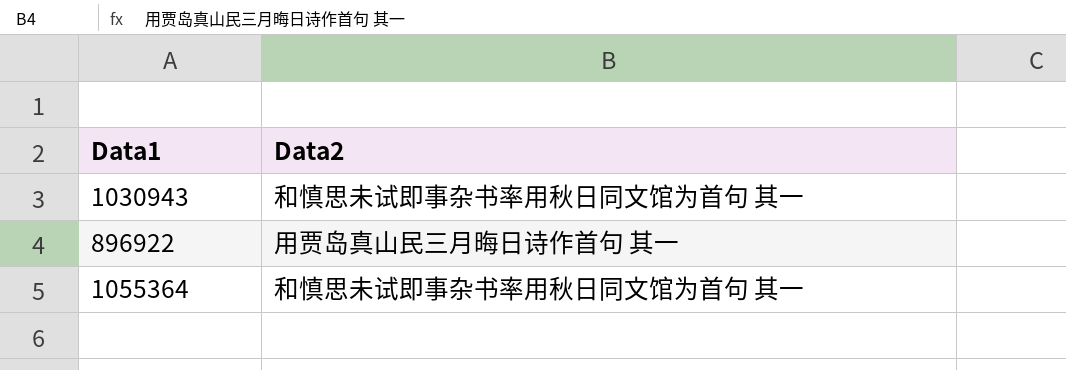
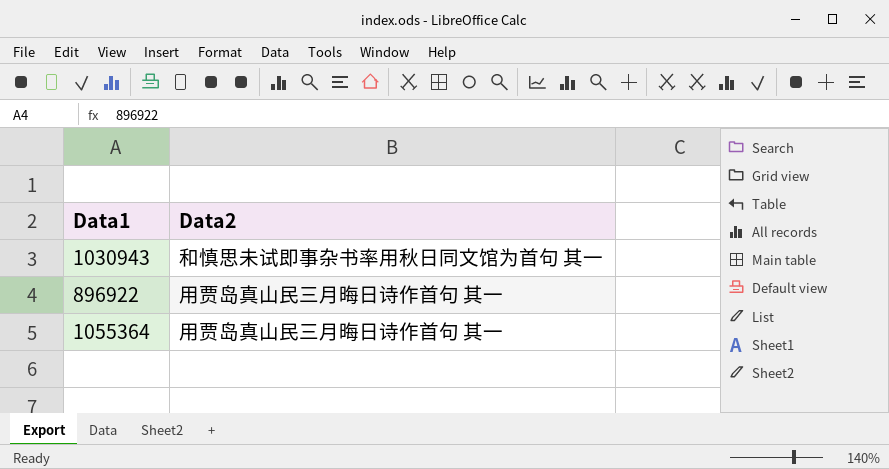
1055364 | Data2: 和慎思未试即事杂书率用秋日同文馆为首句 其一 -> 用贾岛真山民三月晦日诗作首句 其一

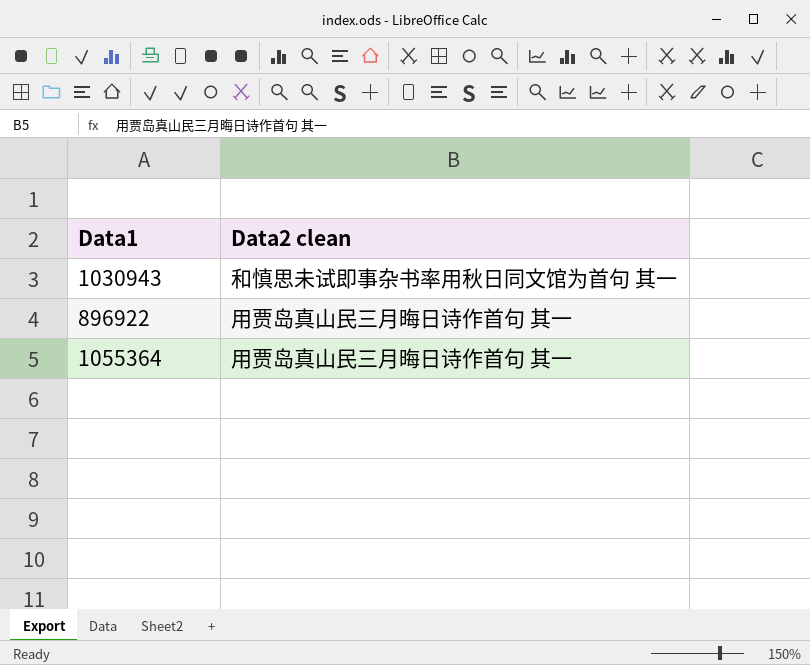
column name: Data2 -> Data2 clean

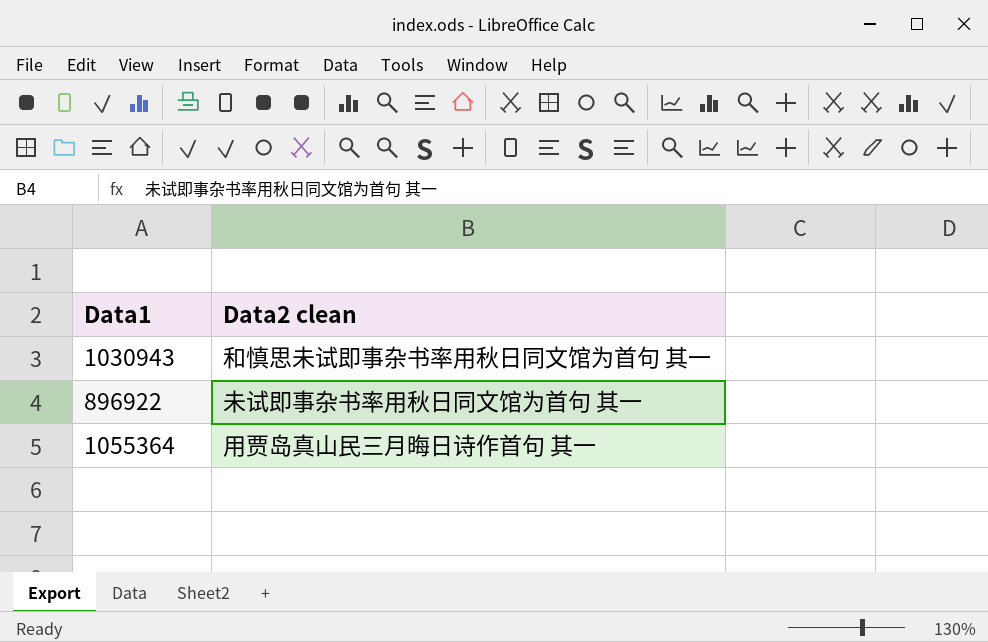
896922 | Data2 clean: 用贾岛真山民三月晦日诗作首句 其一 -> 未试即事杂书率用秋日同文馆为首句 其一

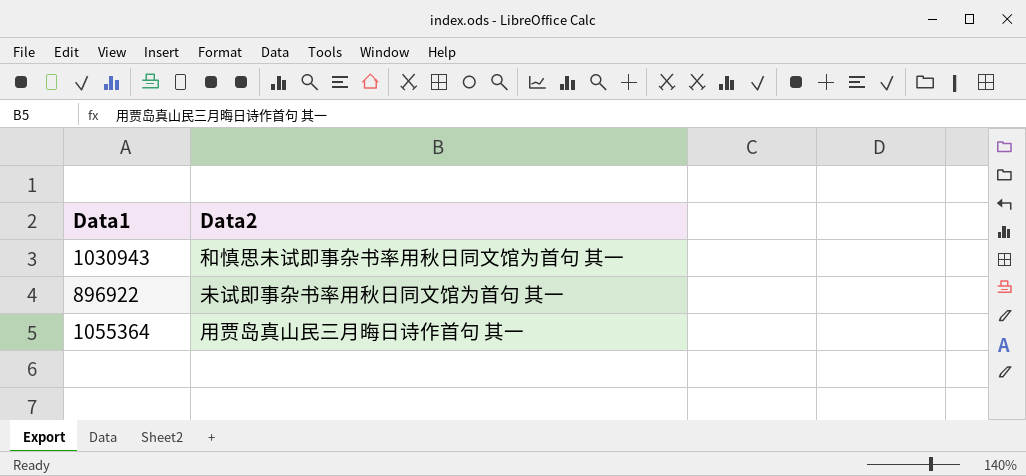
column name: Data2 clean -> Data2

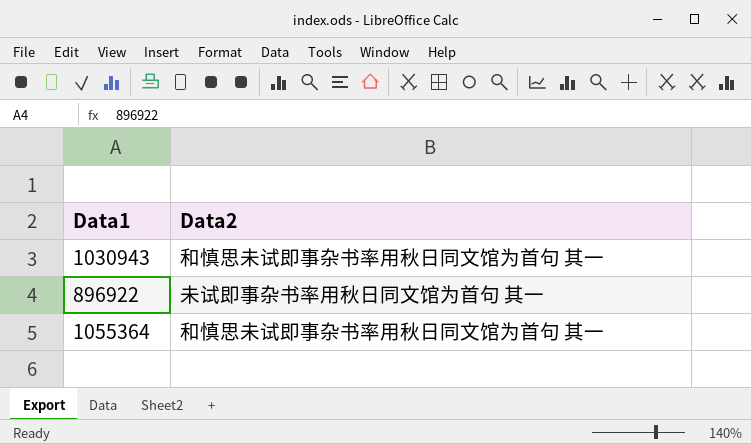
1055364 | Data2: 用贾岛真山民三月晦日诗作首句 其一 -> 和慎思未试即事杂书率用秋日同文馆为首句 其一

